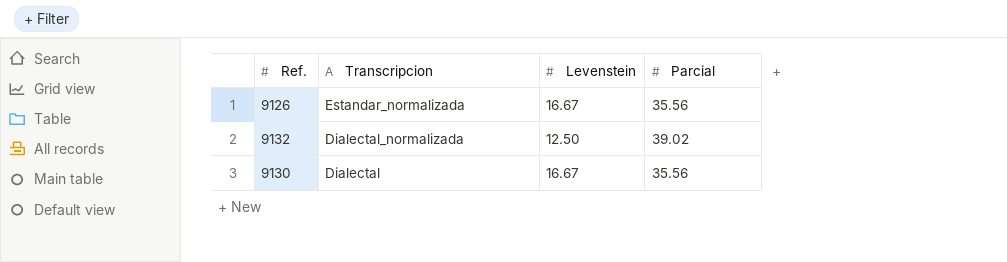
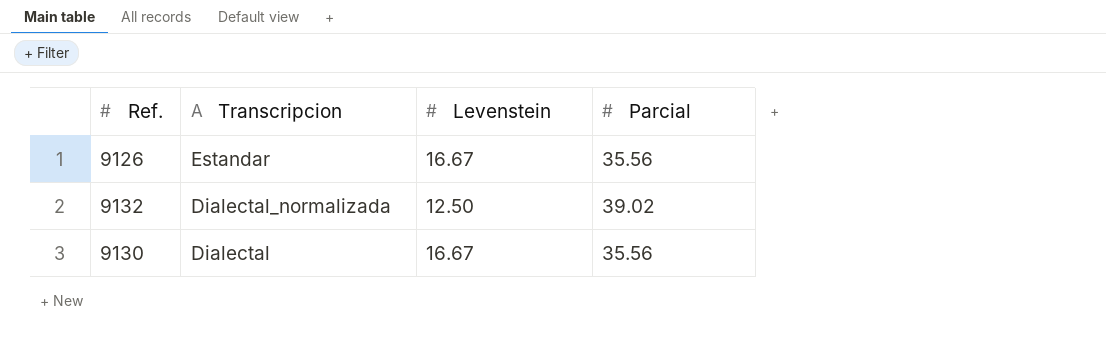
9126 | Transcripcion: Estandar_normalizada -> Estandar

